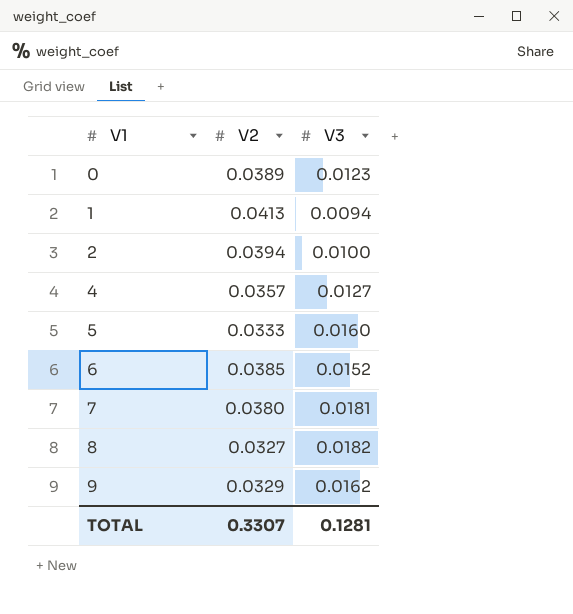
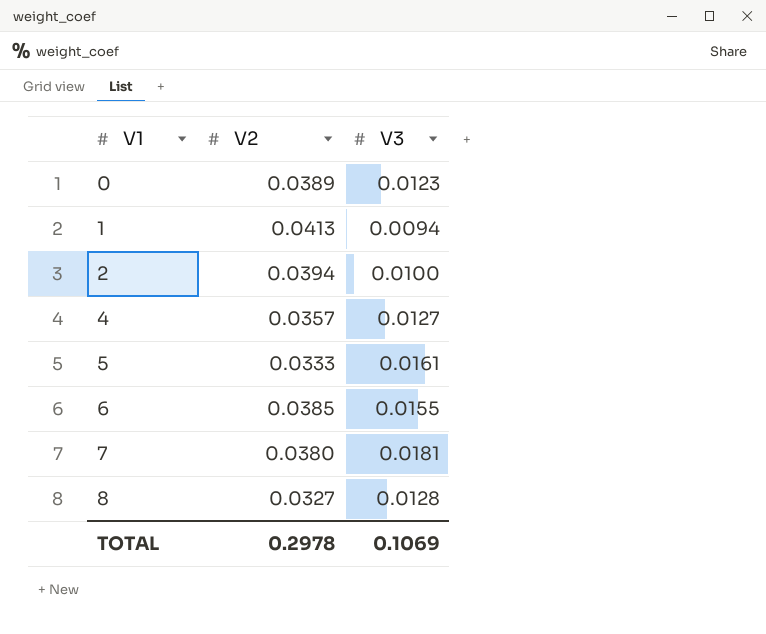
row 9: 0.0329 | 0.0162 -> none
5 | V3: 0.0160 -> 0.0161
6 | V3: 0.0152 -> 0.0155
8 | V3: 0.0182 -> 0.0128
TOTAL | V2: 0.3307 -> 0.2978
TOTAL | V3: 0.1281 -> 0.1069

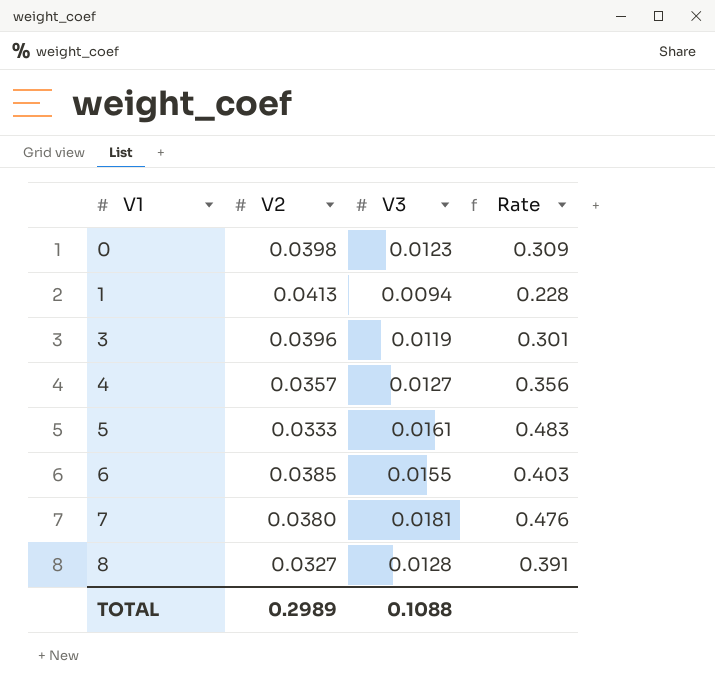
column Rate | formula: none -> [V3] / [V2]
row 2: 0.0394 | 0.0100 -> none
0 | V2: 0.0389 -> 0.0398
row 3: none -> 0.0396 | 0.0119 | 0.301
TOTAL | V2: 0.2978 -> 0.2989
TOTAL | V3: 0.1069 -> 0.1088

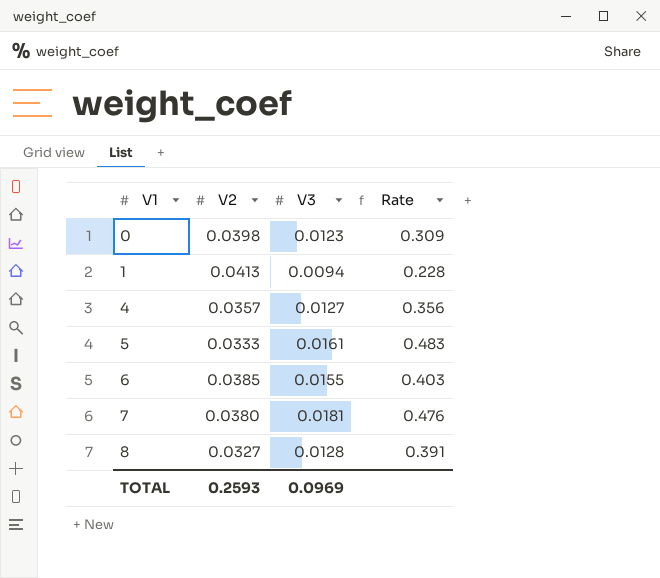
row 3: 0.0396 | 0.0119 | 0.301 -> none
TOTAL | V2: 0.2989 -> 0.2593
TOTAL | V3: 0.1088 -> 0.0969

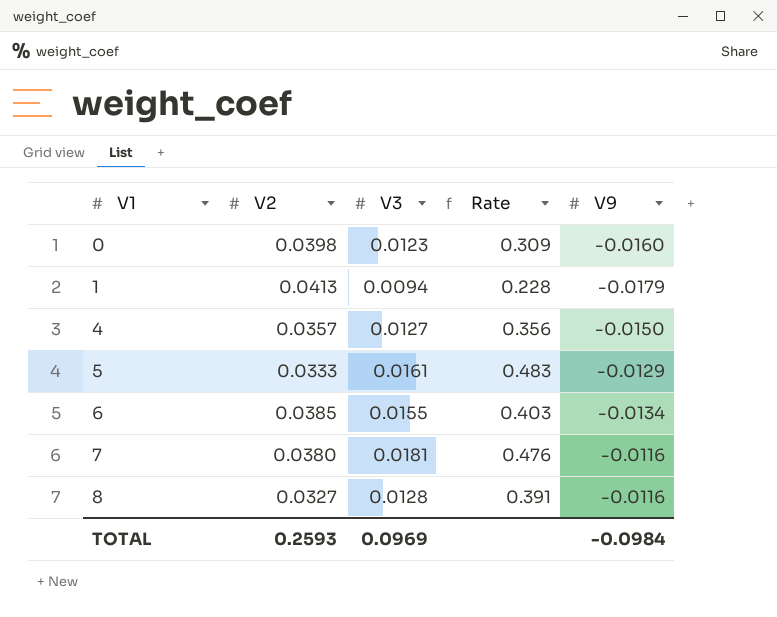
column V9 | position: none -> 5

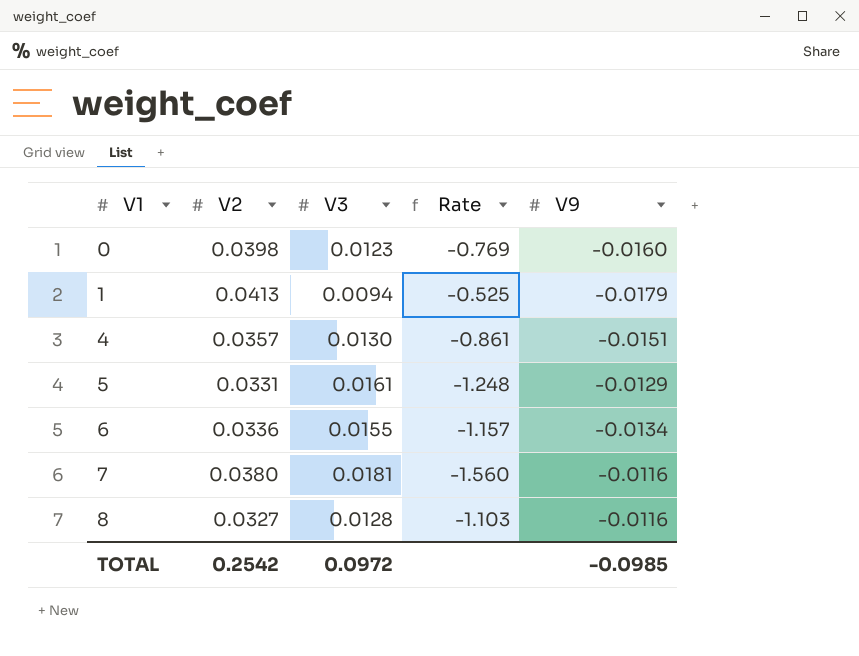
column Rate | formula: [V3] / [V2] -> [V3] / [V9]
4 | V3: 0.0127 -> 0.0130
4 | V9: -0.0150 -> -0.0151
5 | V2: 0.0333 -> 0.0331
6 | V2: 0.0385 -> 0.0336
TOTAL | V2: 0.2593 -> 0.2542
TOTAL | V3: 0.0969 -> 0.0972
TOTAL | V9: -0.0984 -> -0.0985

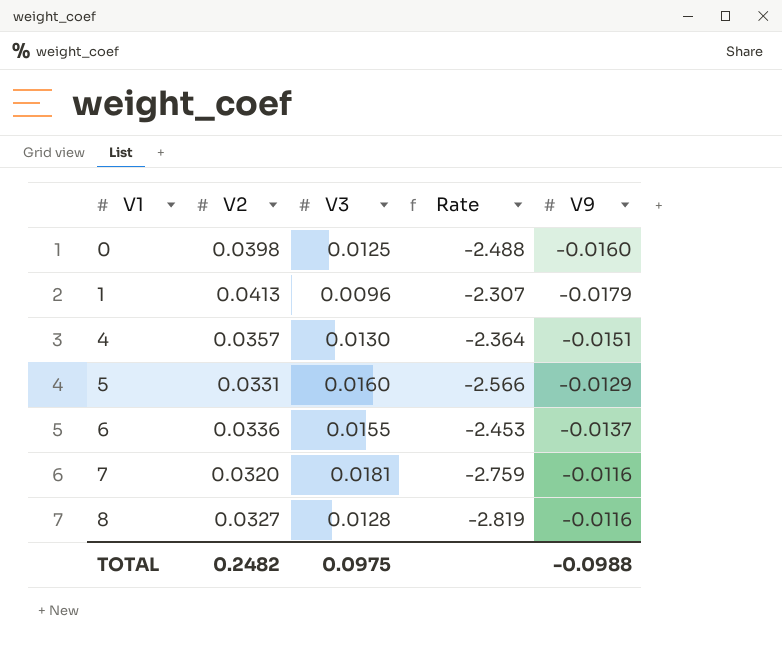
column Rate | formula: [V3] / [V9] -> [V2] / [V9]
0 | V3: 0.0123 -> 0.0125
1 | V3: 0.0094 -> 0.0096
5 | V3: 0.0161 -> 0.0160
6 | V9: -0.0134 -> -0.0137
7 | V2: 0.0380 -> 0.0320
TOTAL | V2: 0.2542 -> 0.2482
TOTAL | V3: 0.0972 -> 0.0975
TOTAL | V9: -0.0985 -> -0.0988

